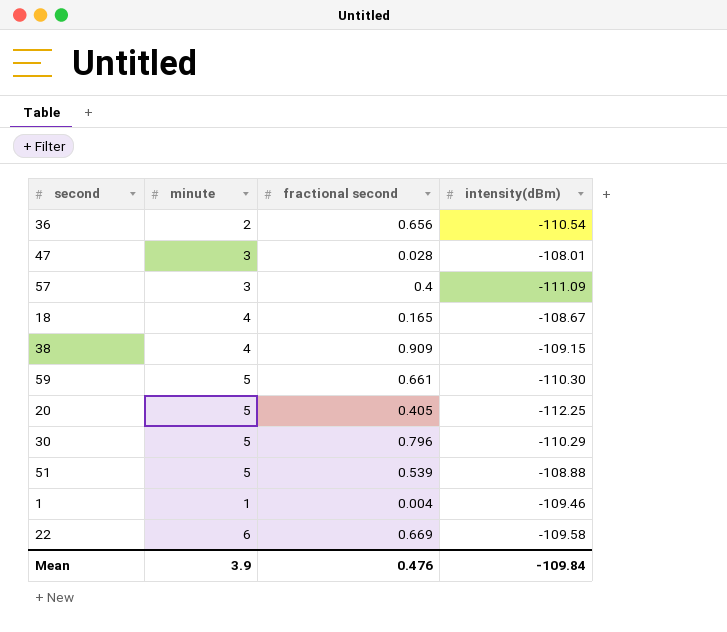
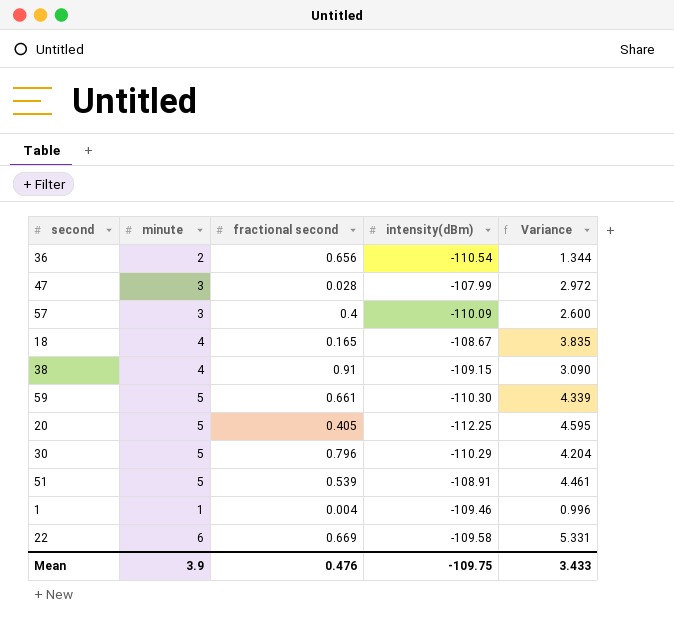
column Variance | formula: none -> [minute] - [fractional second]
47 | intensity(dBm): -108.01 -> -107.99
57 | intensity(dBm): -111.09 -> -110.09
38 | fractional second: 0.909 -> 0.91
51 | intensity(dBm): -108.88 -> -108.91
Mean | intensity(dBm): -109.84 -> -109.75

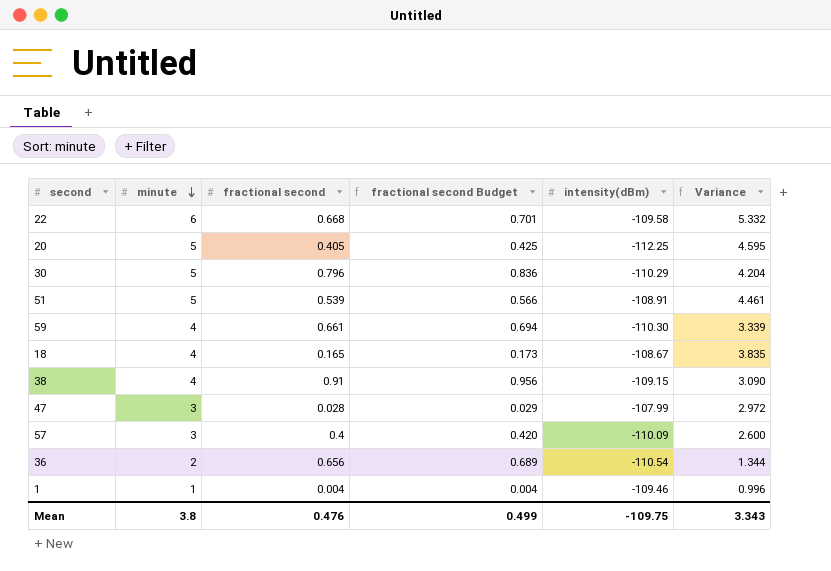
row order: none -> minute descending
column fractional second Budget | formula: none -> [fractional second] * 1.05
22 | fractional second: 0.669 -> 0.668
22 | Variance: 5.331 -> 5.332
59 | minute: 5 -> 4
59 | Variance: 4.339 -> 3.339
Mean | minute: 3.9 -> 3.8
Mean | Variance: 3.433 -> 3.343

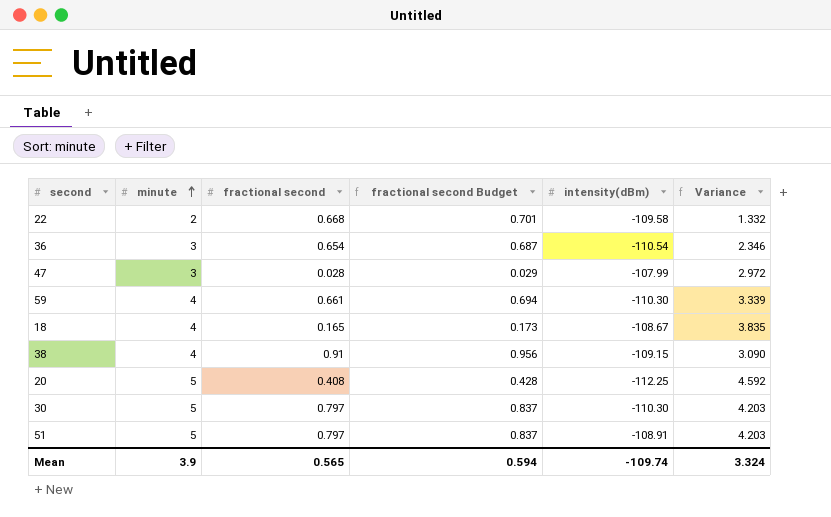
row order: minute descending -> minute ascending
row 57: 3 | 0.4 | 0.420 | -110.09 | 2.600 -> none
row 1: 1 | 0.004 | 0.004 | -109.46 | 0.996 -> none
22 | minute: 6 -> 2
22 | Variance: 5.332 -> 1.332
36 | minute: 2 -> 3
36 | fractional second: 0.656 -> 0.654
36 | fractional second Budget: 0.689 -> 0.687
36 | Variance: 1.344 -> 2.346
20 | fractional second: 0.405 -> 0.408
20 | fractional second Budget: 0.425 -> 0.428
20 | Variance: 4.595 -> 4.592
30 | fractional second: 0.796 -> 0.797
30 | fractional second Budget: 0.836 -> 0.837
30 | intensity(dBm): -110.29 -> -110.30
30 | Variance: 4.204 -> 4.203
51 | fractional second: 0.539 -> 0.797
51 | fractional second Budget: 0.566 -> 0.837
51 | Variance: 4.461 -> 4.203
Mean | minute: 3.8 -> 3.9
Mean | fractional second: 0.476 -> 0.565
Mean | fractional second Budget: 0.499 -> 0.594
Mean | intensity(dBm): -109.75 -> -109.74
Mean | Variance: 3.343 -> 3.324

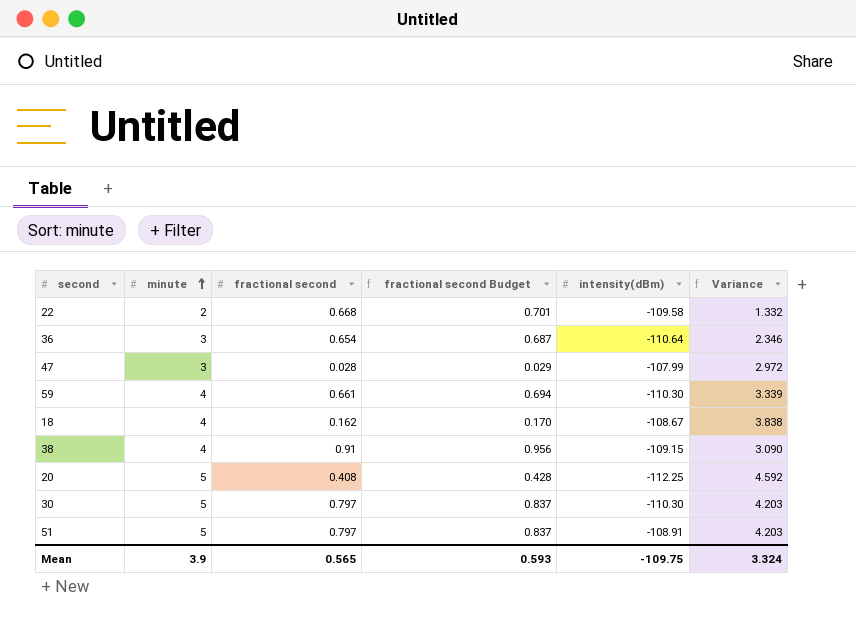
36 | intensity(dBm): -110.54 -> -110.64
18 | fractional second: 0.165 -> 0.162
18 | fractional second Budget: 0.173 -> 0.170
18 | Variance: 3.835 -> 3.838
Mean | fractional second Budget: 0.594 -> 0.593
Mean | intensity(dBm): -109.74 -> -109.75

